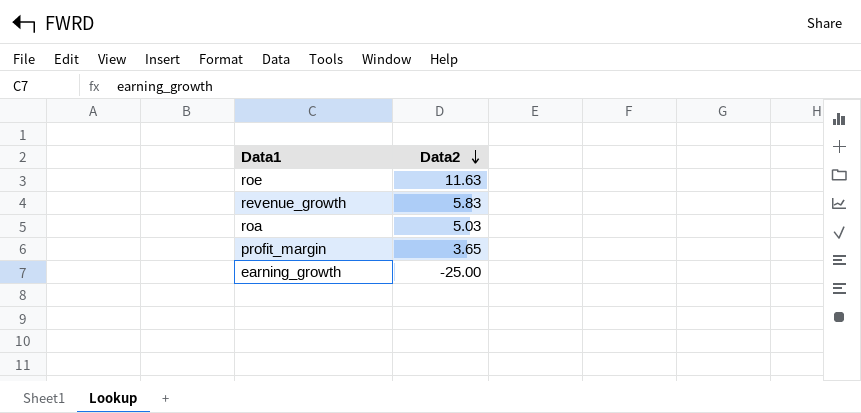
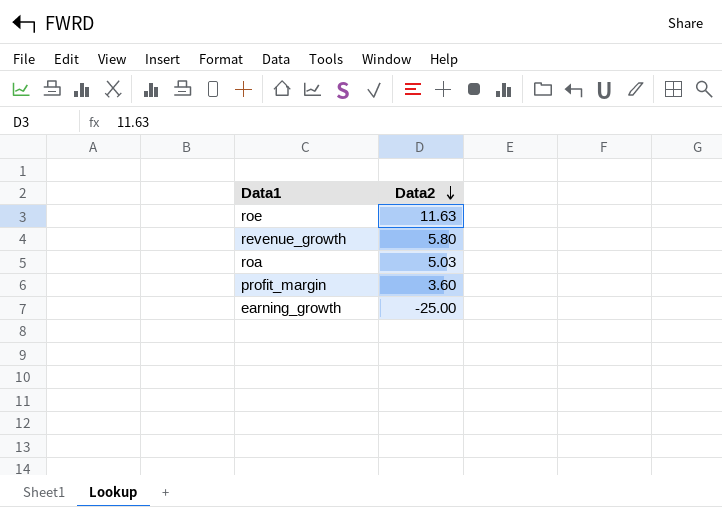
revenue_growth | Data2: 5.83 -> 5.80
profit_margin | Data2: 3.65 -> 3.60

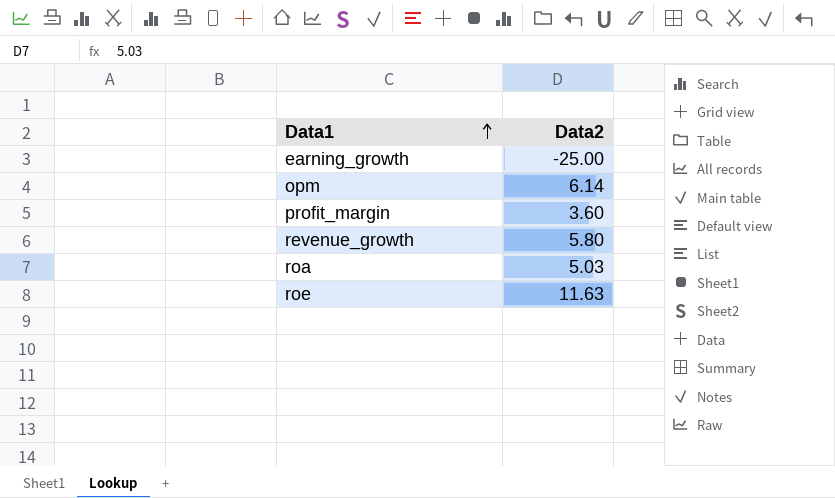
row order: Data2 descending -> Data1 ascending
row opm: none -> 6.14

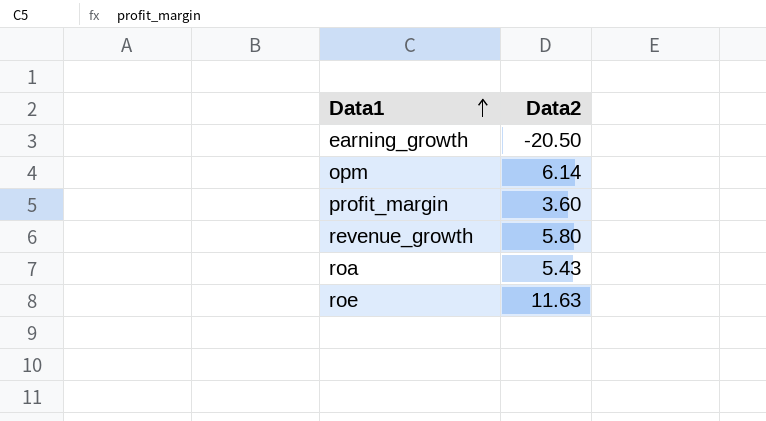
earning_growth | Data2: -25.00 -> -20.50
roa | Data2: 5.03 -> 5.43

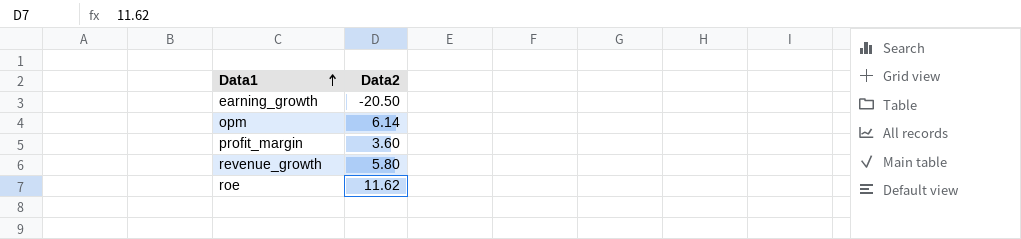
row roa: 5.43 -> none
roe | Data2: 11.63 -> 11.62

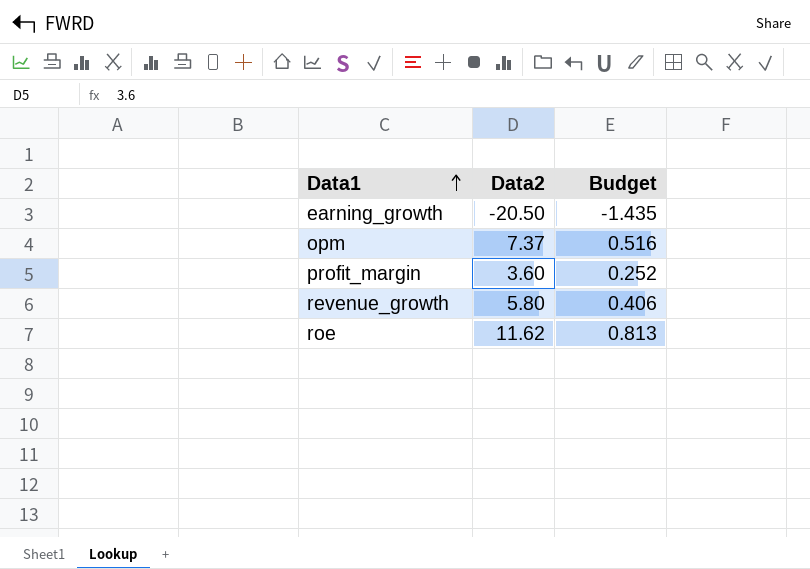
column Budget | formula: none -> [Data2] * 0.07
opm | Data2: 6.14 -> 7.37

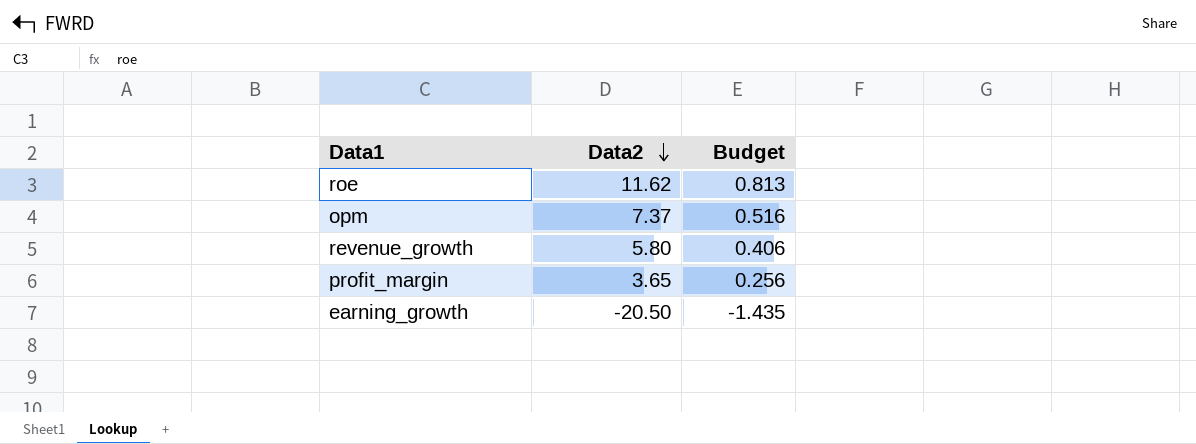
row order: Data1 ascending -> Data2 descending
profit_margin | Data2: 3.60 -> 3.65
profit_margin | Budget: 0.252 -> 0.256

